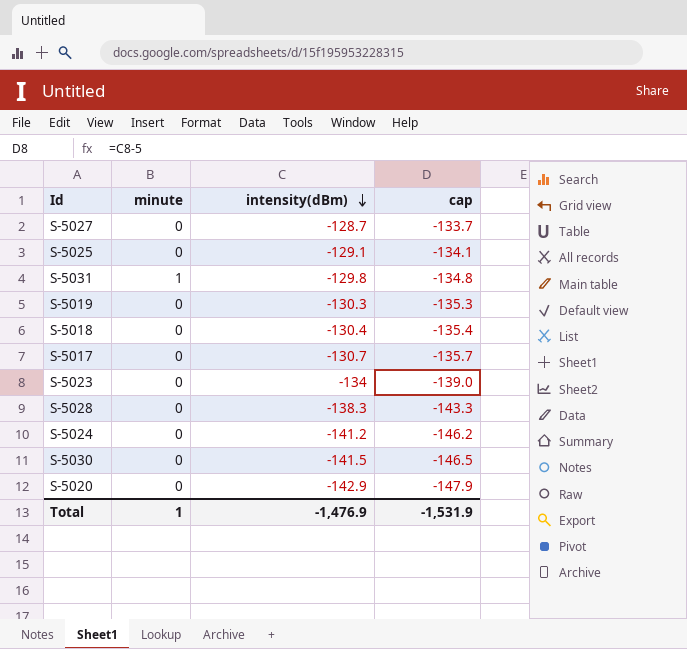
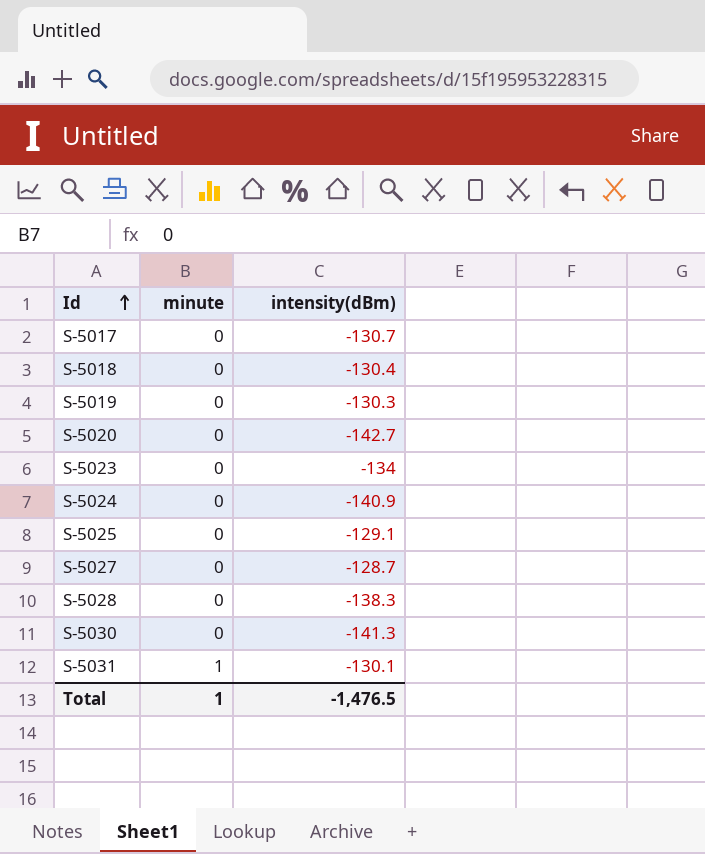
row order: intensity(dBm) descending -> Id ascending
column cap | formula: [intensity(dBm)] - 5 -> none
S-5020 | intensity(dBm): -142.9 -> -142.7
S-5024 | intensity(dBm): -141.2 -> -140.9
S-5030 | intensity(dBm): -141.5 -> -141.3
S-5031 | intensity(dBm): -129.8 -> -130.1
Total | intensity(dBm): -1,476.9 -> -1,476.5

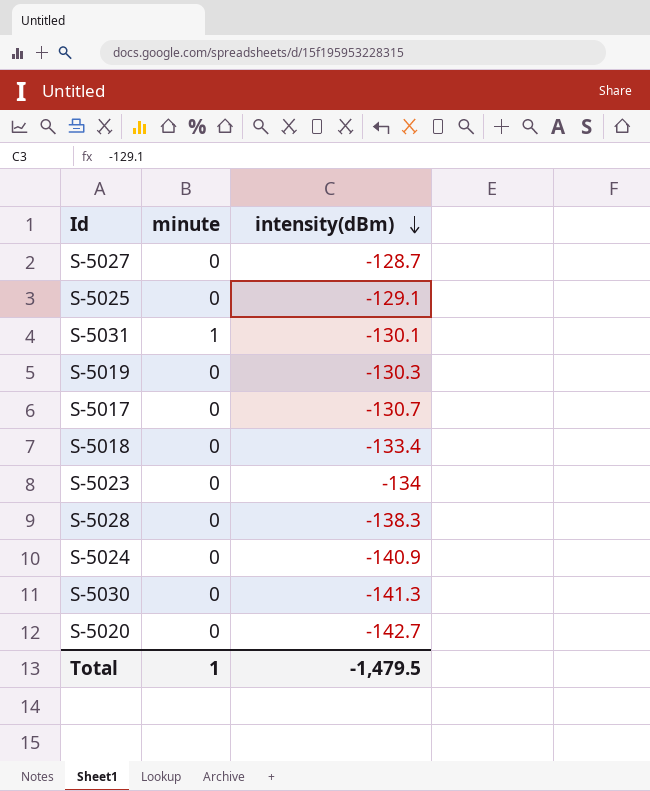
row order: Id ascending -> intensity(dBm) descending
S-5018 | intensity(dBm): -130.4 -> -133.4
Total | intensity(dBm): -1,476.5 -> -1,479.5

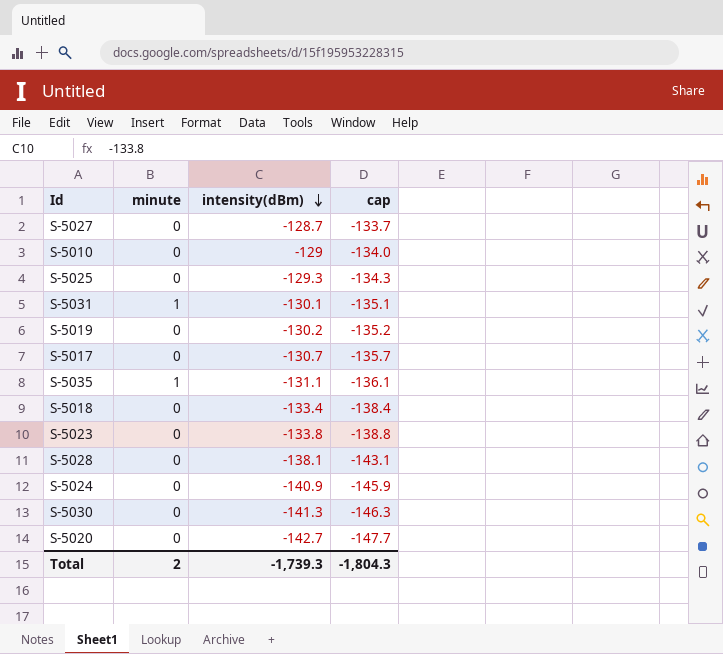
column cap | formula: none -> [intensity(dBm)] - 5
row S-5010: none -> 0 | -129 | -134.0
S-5025 | intensity(dBm): -129.1 -> -129.3
S-5019 | intensity(dBm): -130.3 -> -130.2
row S-5035: none -> 1 | -131.1 | -136.1
S-5023 | intensity(dBm): -134 -> -133.8
S-5028 | intensity(dBm): -138.3 -> -138.1
Total | minute: 1 -> 2
Total | intensity(dBm): -1,479.5 -> -1,739.3

